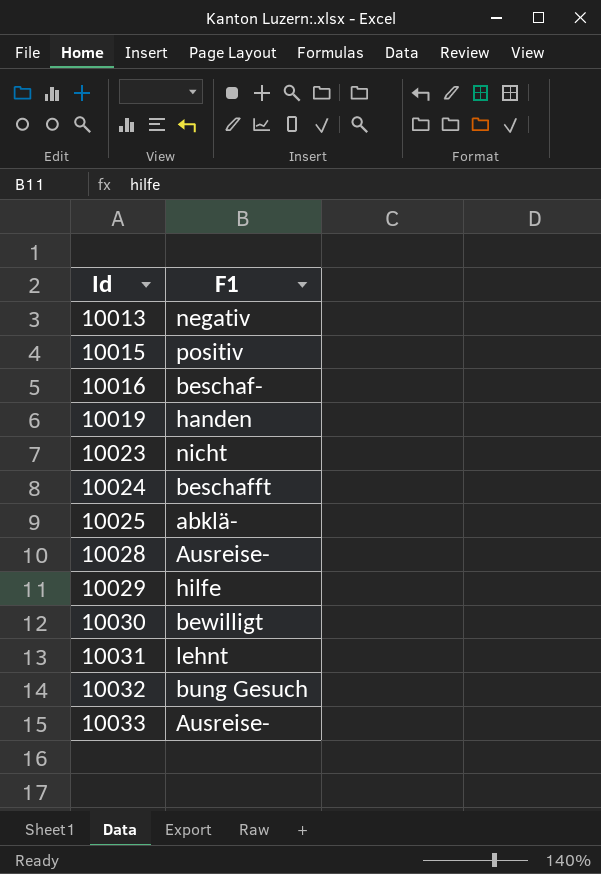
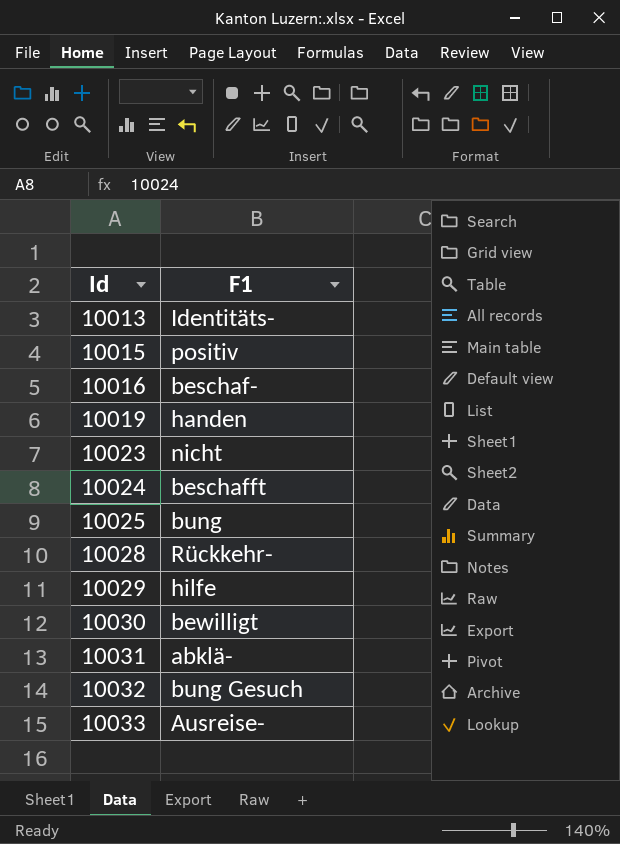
10013 | F1: negativ -> Identitäts-
10025 | F1: abklä- -> bung
10028 | F1: Ausreise- -> Rückkehr-
10031 | F1: lehnt -> abklä-

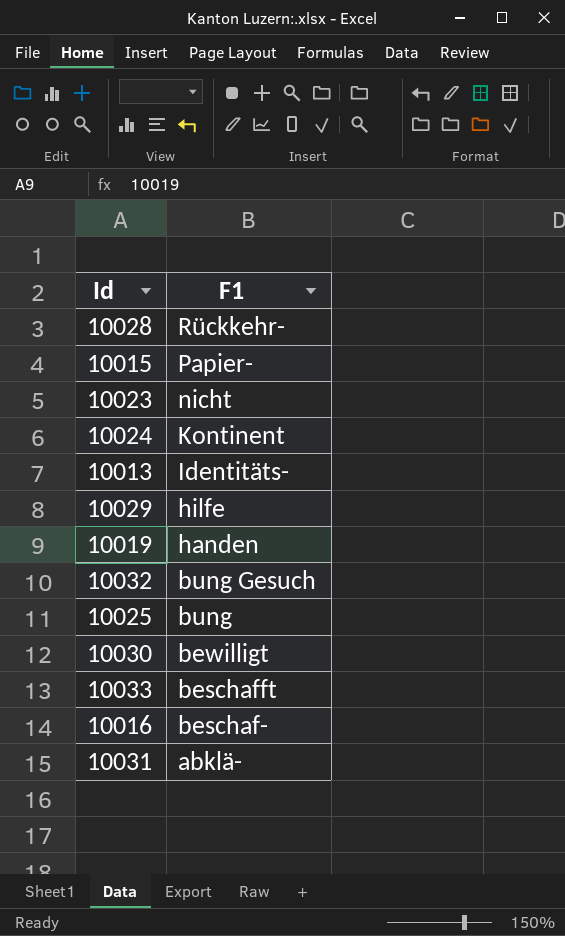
row order: Id ascending -> F1 descending
10015 | F1: positiv -> Papier-
10024 | F1: beschafft -> Kontinent
10033 | F1: Ausreise- -> beschafft

